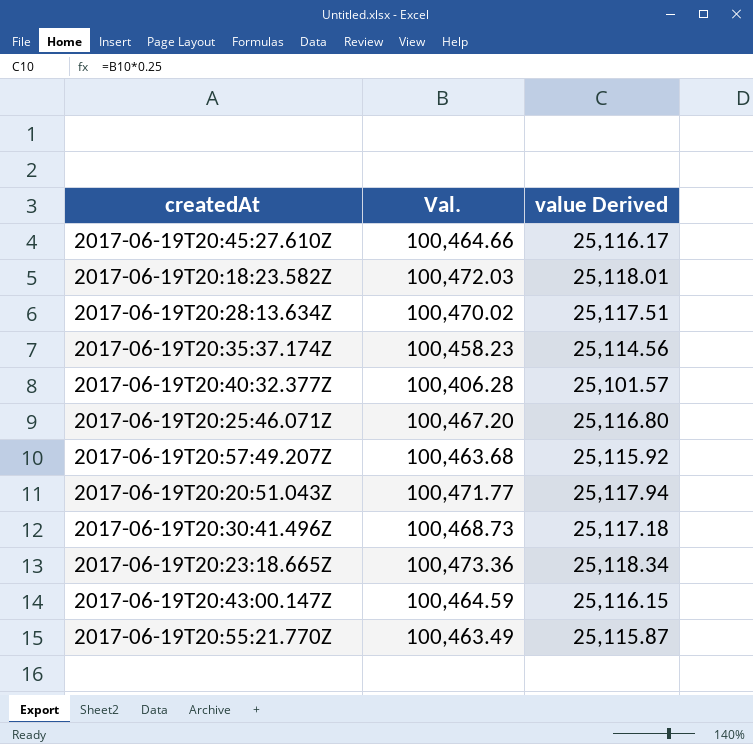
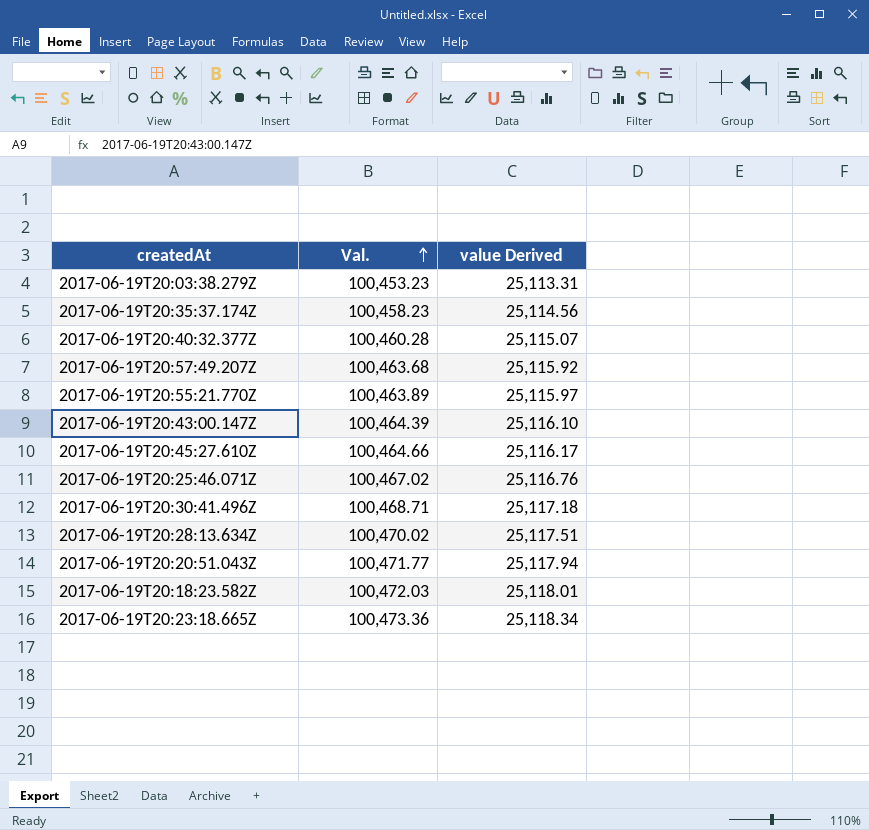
row order: none -> Val. ascending
row 2017-06-19T20:03:38.279Z: none -> 100,453.23 | 25,113.31
2017-06-19T20:40:32.377Z | Val.: 100,406.28 -> 100,460.28
2017-06-19T20:40:32.377Z | value Derived: 25,101.57 -> 25,115.07
2017-06-19T20:55:21.770Z | Val.: 100,463.49 -> 100,463.89
2017-06-19T20:55:21.770Z | value Derived: 25,115.87 -> 25,115.97
2017-06-19T20:43:00.147Z | Val.: 100,464.59 -> 100,464.39
2017-06-19T20:43:00.147Z | value Derived: 25,116.15 -> 25,116.10
2017-06-19T20:25:46.071Z | Val.: 100,467.20 -> 100,467.02
2017-06-19T20:25:46.071Z | value Derived: 25,116.80 -> 25,116.76
2017-06-19T20:30:41.496Z | Val.: 100,468.73 -> 100,468.71

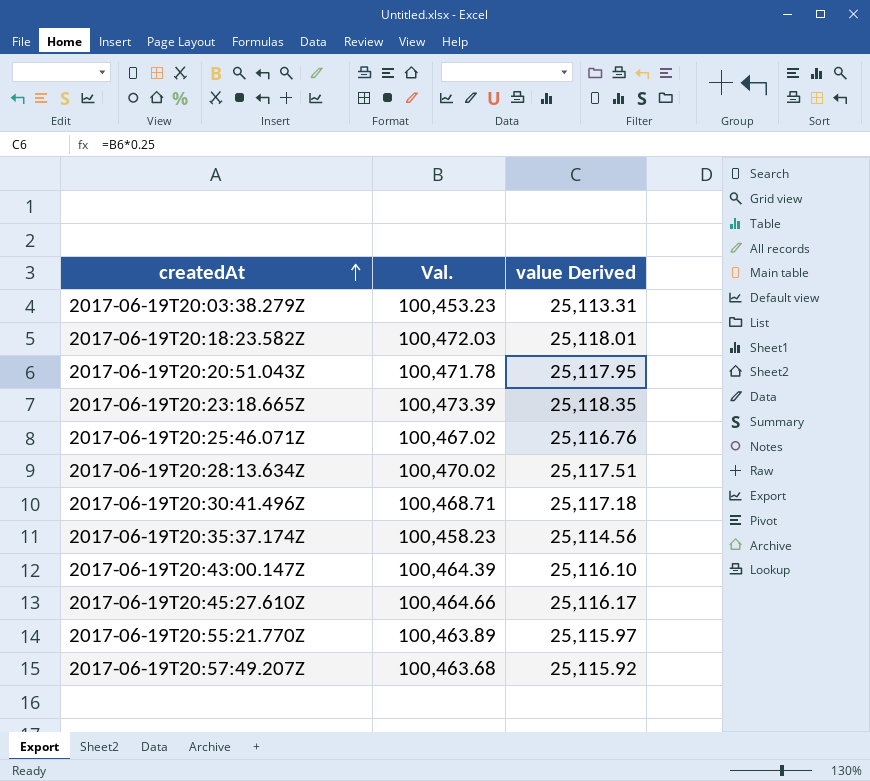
row order: Val. ascending -> createdAt ascending
row 2017-06-19T20:40:32.377Z: 100,460.28 | 25,115.07 -> none
2017-06-19T20:20:51.043Z | Val.: 100,471.77 -> 100,471.78
2017-06-19T20:20:51.043Z | value Derived: 25,117.94 -> 25,117.95
2017-06-19T20:23:18.665Z | Val.: 100,473.36 -> 100,473.39
2017-06-19T20:23:18.665Z | value Derived: 25,118.34 -> 25,118.35

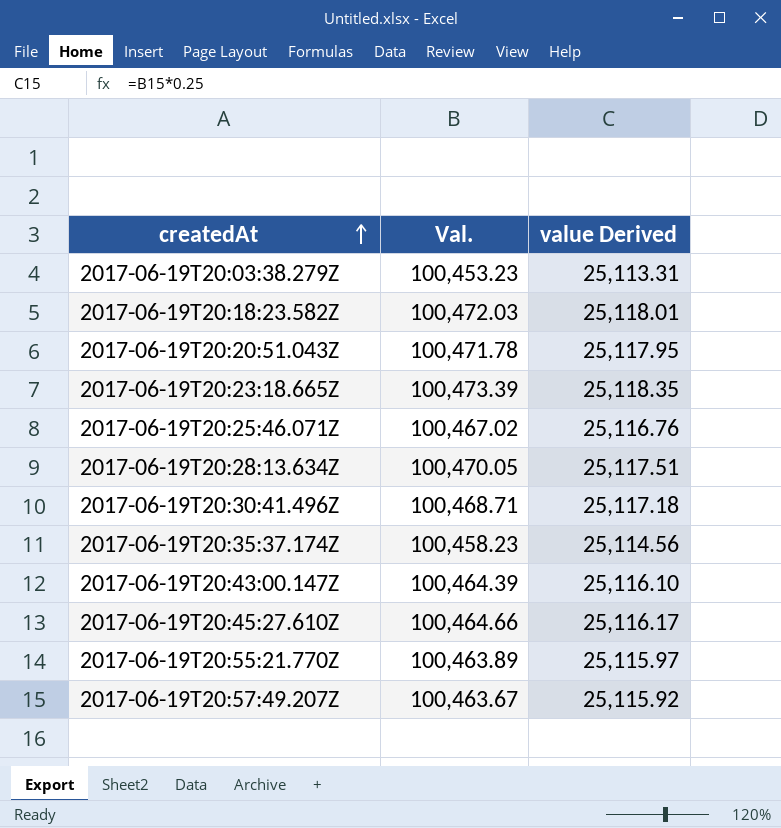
2017-06-19T20:28:13.634Z | Val.: 100,470.02 -> 100,470.05
2017-06-19T20:57:49.207Z | Val.: 100,463.68 -> 100,463.67

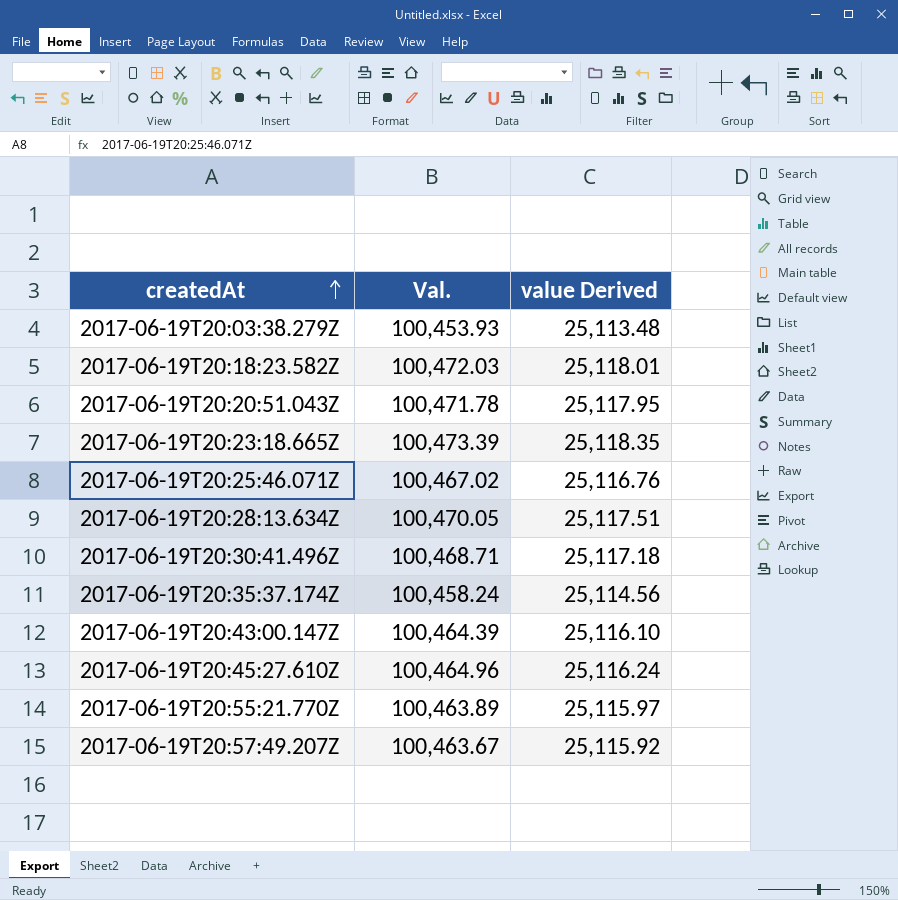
2017-06-19T20:03:38.279Z | Val.: 100,453.23 -> 100,453.93
2017-06-19T20:03:38.279Z | value Derived: 25,113.31 -> 25,113.48
2017-06-19T20:35:37.174Z | Val.: 100,458.23 -> 100,458.24
2017-06-19T20:45:27.610Z | Val.: 100,464.66 -> 100,464.96
2017-06-19T20:45:27.610Z | value Derived: 25,116.17 -> 25,116.24

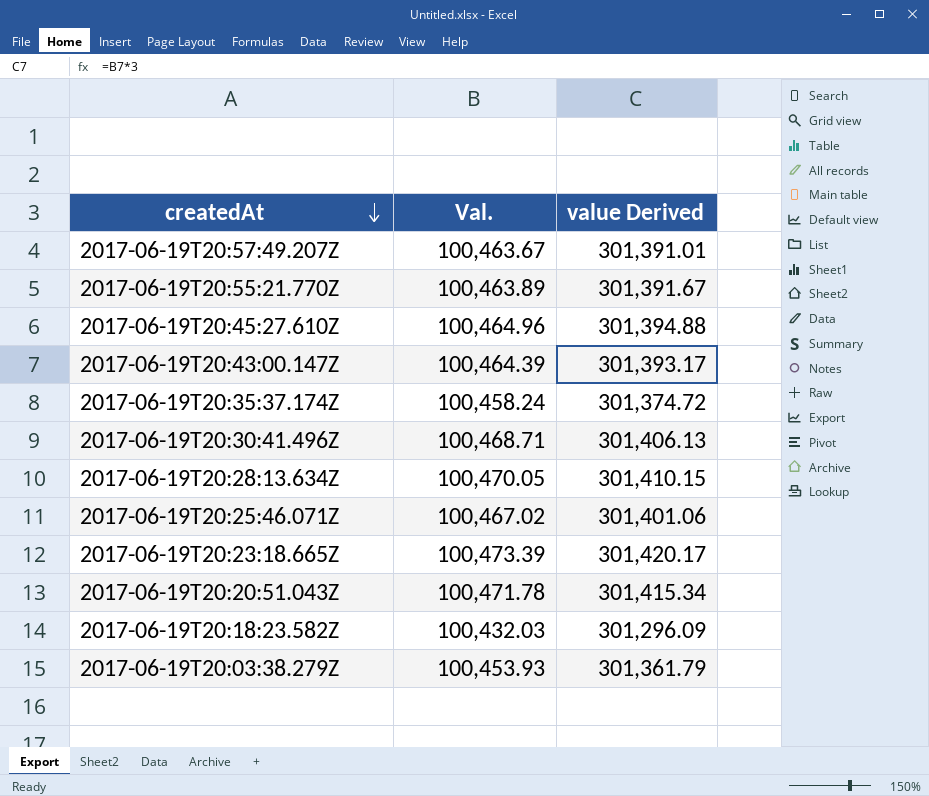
row order: createdAt ascending -> createdAt descending
column value Derived | formula: [Val.] * 0.25 -> [Val.] * 3
2017-06-19T20:18:23.582Z | Val.: 100,472.03 -> 100,432.03

